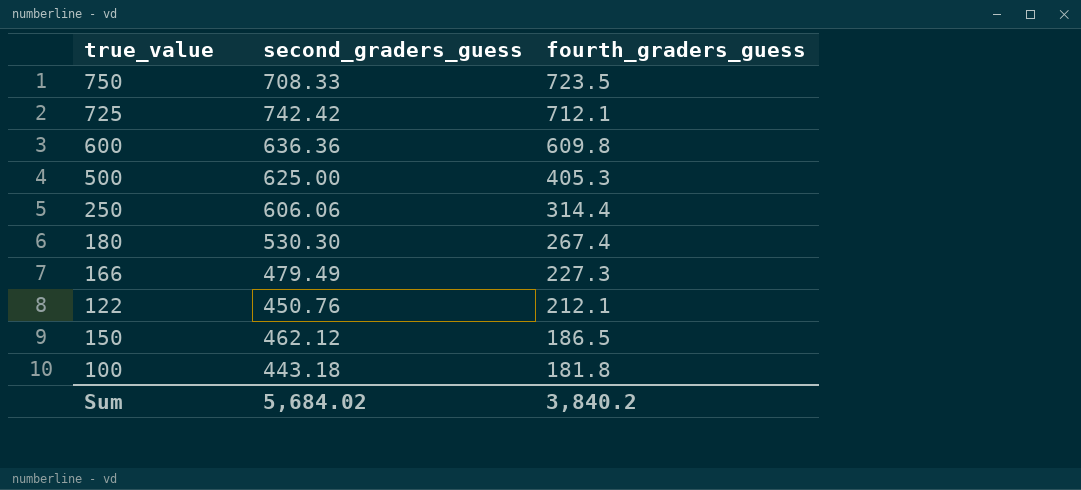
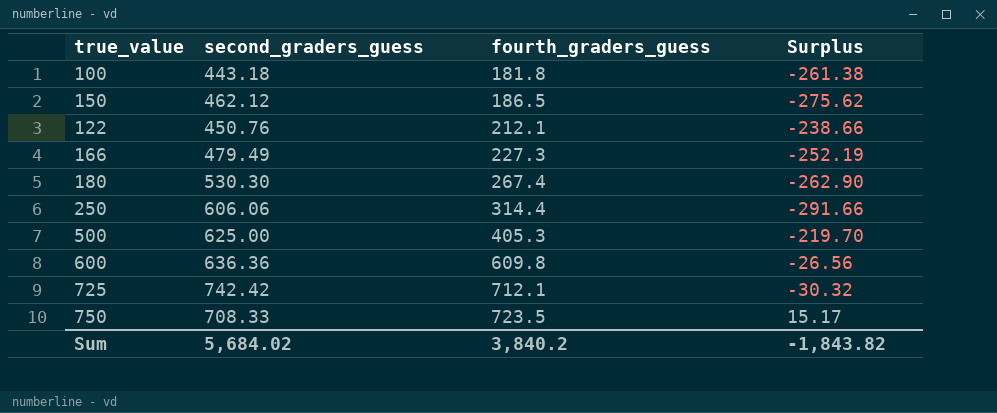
row order: fourth_graders_guess descending -> fourth_graders_guess ascending
column Surplus | formula: none -> [fourth_graders_guess] - [second_graders_guess]

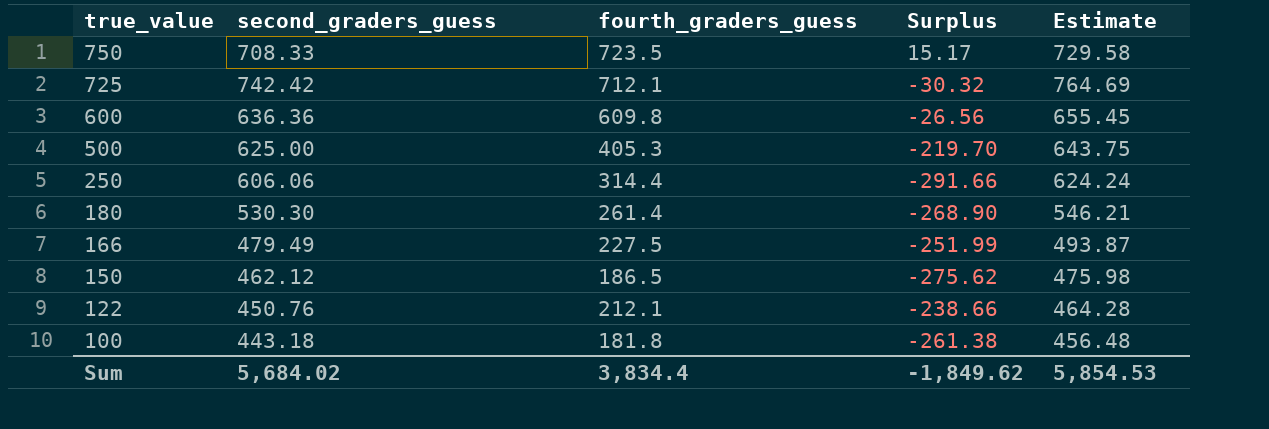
row order: fourth_graders_guess ascending -> true_value descending
column Estimate | formula: none -> [second_graders_guess] * 1.03
180 | fourth_graders_guess: 267.4 -> 261.4
180 | Surplus: -262.90 -> -268.90
166 | fourth_graders_guess: 227.3 -> 227.5
166 | Surplus: -252.19 -> -251.99
Sum | fourth_graders_guess: 3,840.2 -> 3,834.4
Sum | Surplus: -1,843.82 -> -1,849.62

